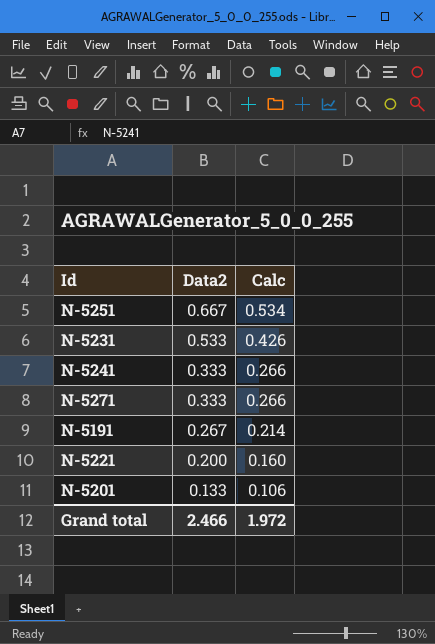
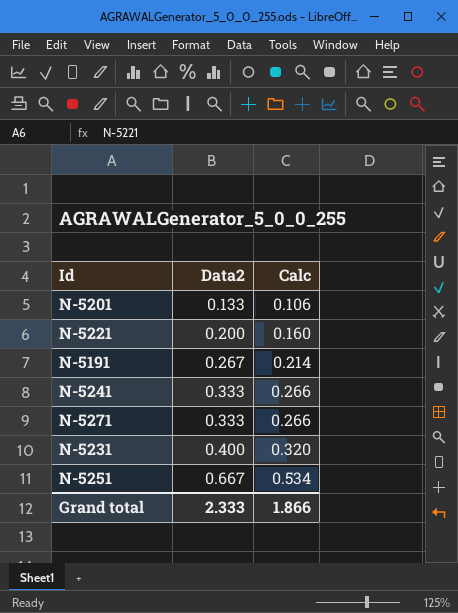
row order: Data2 descending -> Data2 ascending
N-5231 | Data2: 0.533 -> 0.400
N-5231 | Calc: 0.426 -> 0.320
Grand total | Data2: 2.466 -> 2.333
Grand total | Calc: 1.972 -> 1.866

